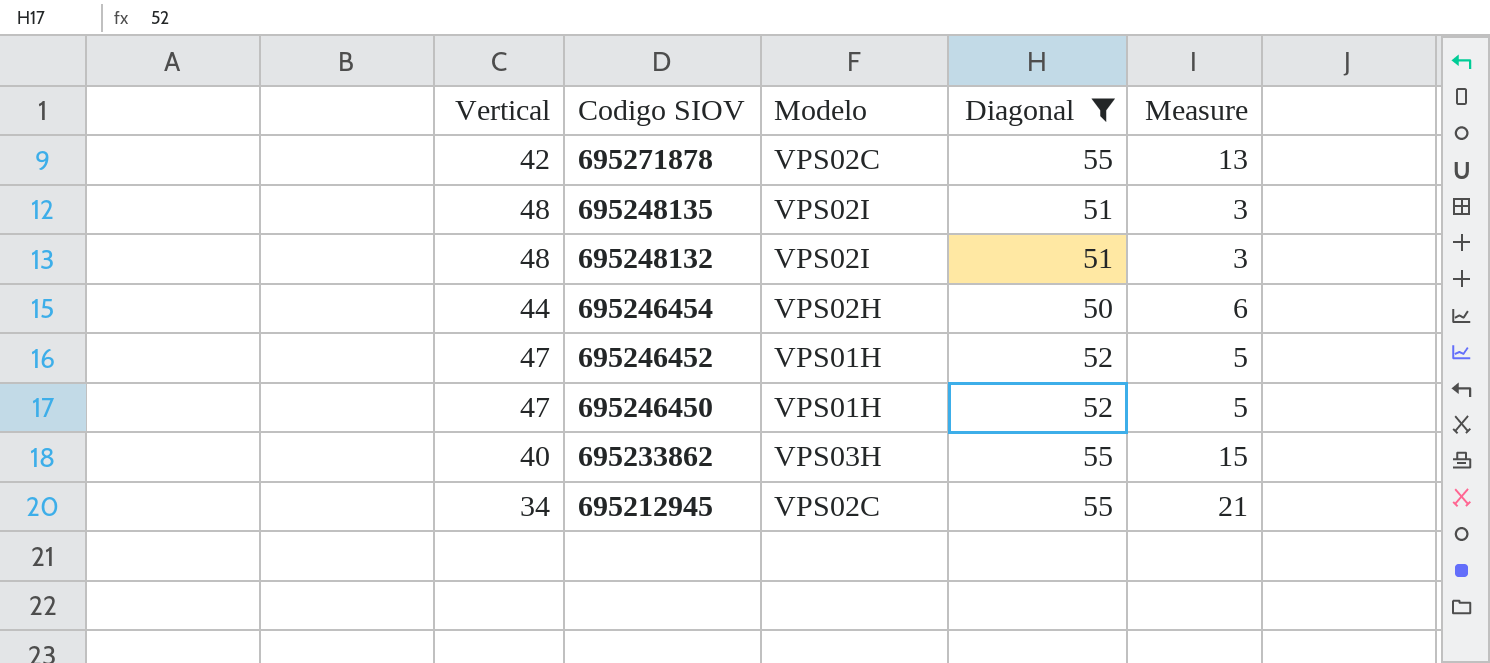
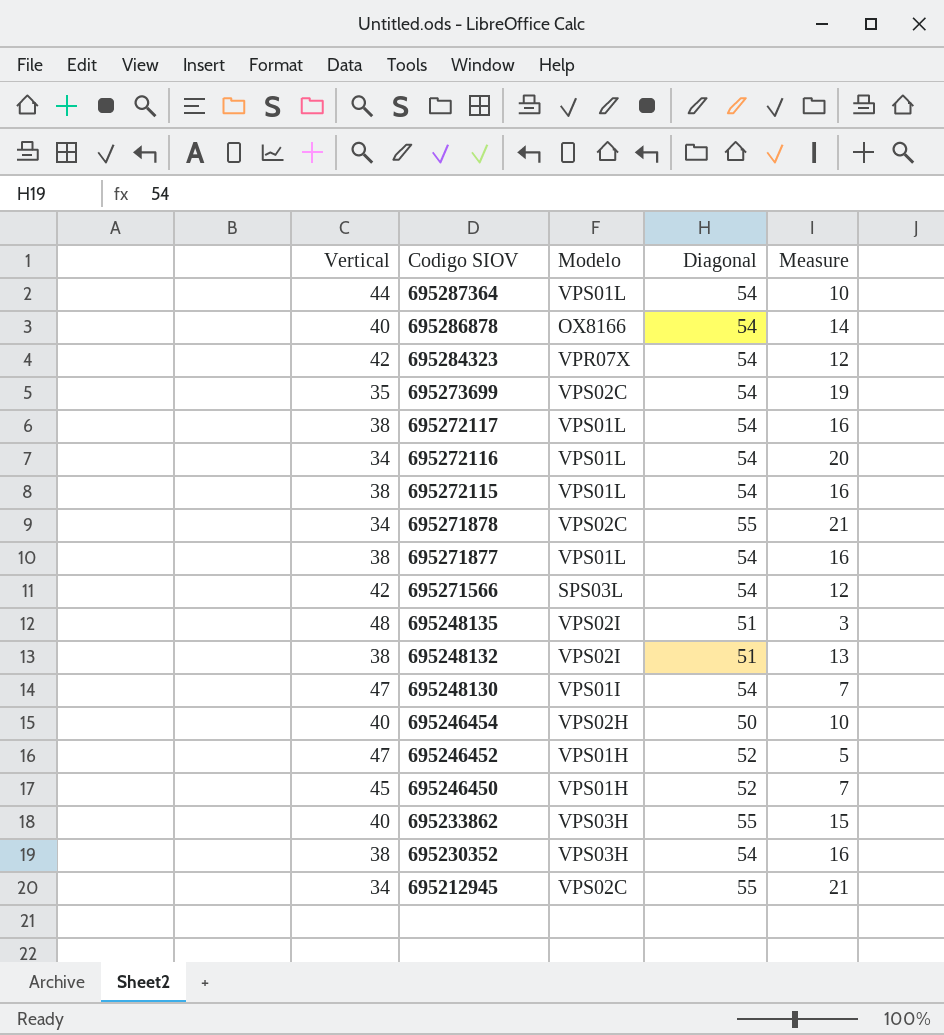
filter: Diagonal != 54 -> none
695271878 | Vertical: 42 -> 34
695271878 | Measure: 13 -> 21
695248132 | Vertical: 48 -> 38
695248132 | Measure: 3 -> 13
695246454 | Vertical: 44 -> 40
695246454 | Measure: 6 -> 10
695246450 | Vertical: 47 -> 45
695246450 | Measure: 5 -> 7

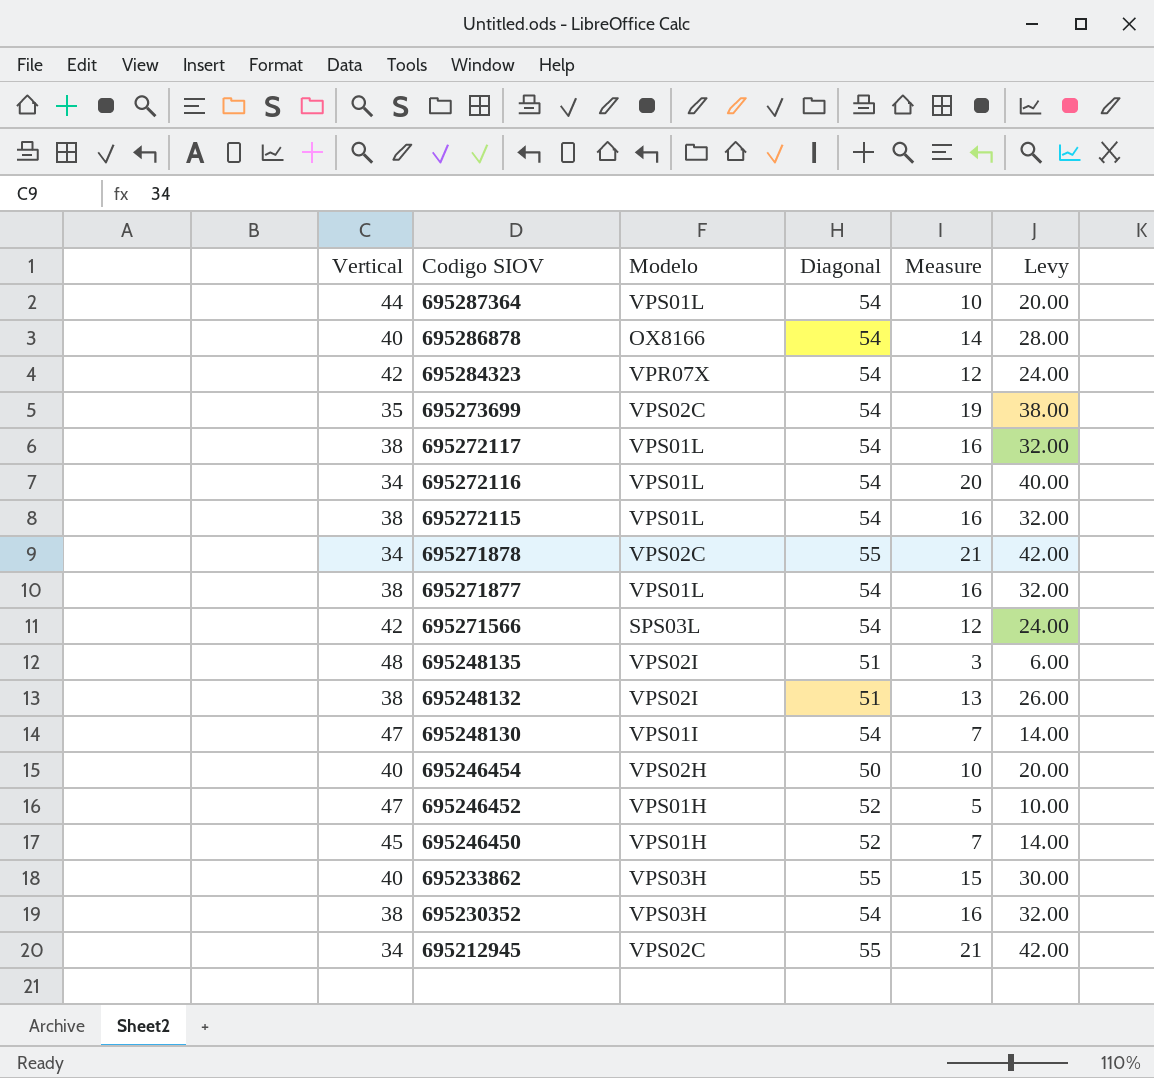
column Levy | formula: none -> [Measure] * 2

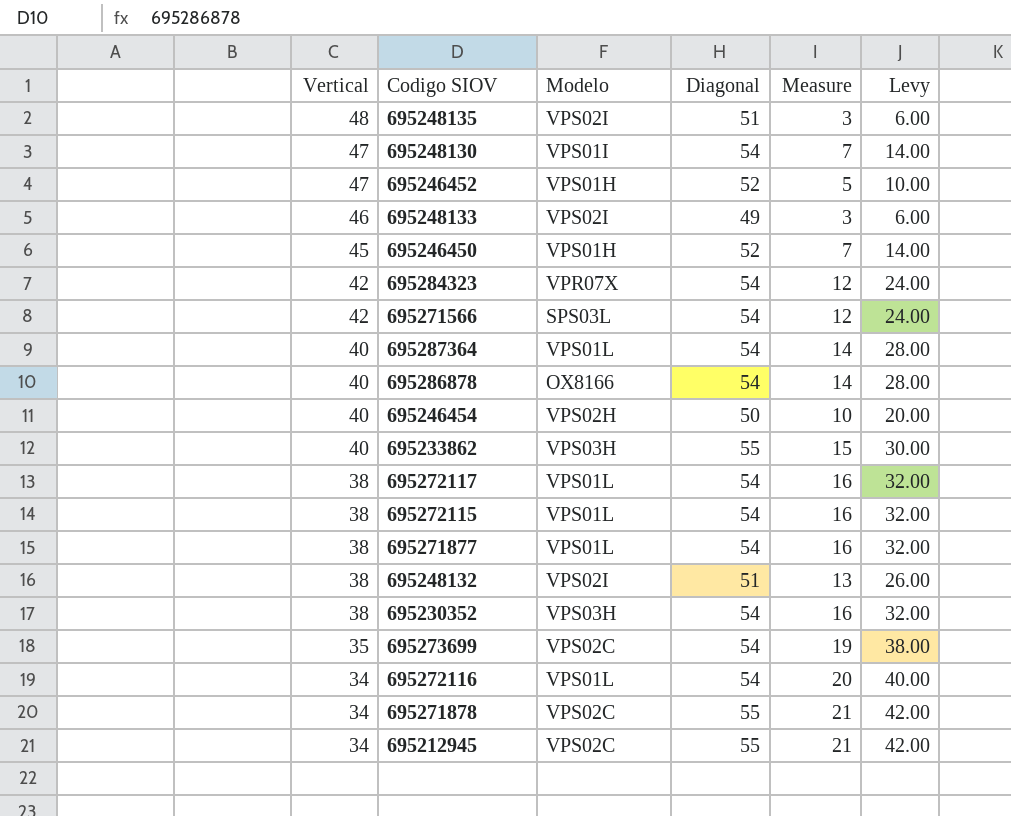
row order: Codigo SIOV descending -> Vertical descending
row 695248133: none -> 46 | VPS02I | 49 | 3 | 6.00
695287364 | Vertical: 44 -> 40
695287364 | Measure: 10 -> 14
695287364 | Levy: 20.00 -> 28.00

